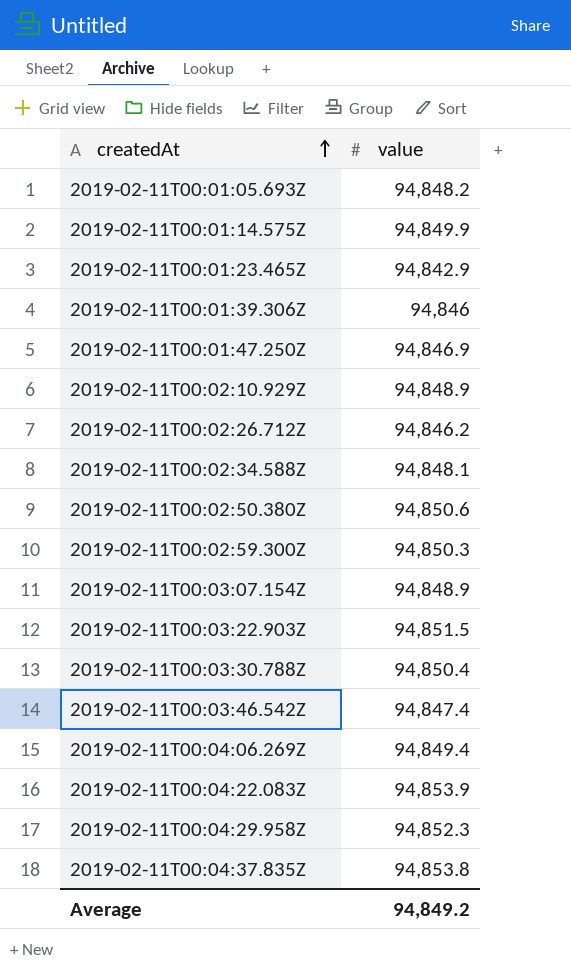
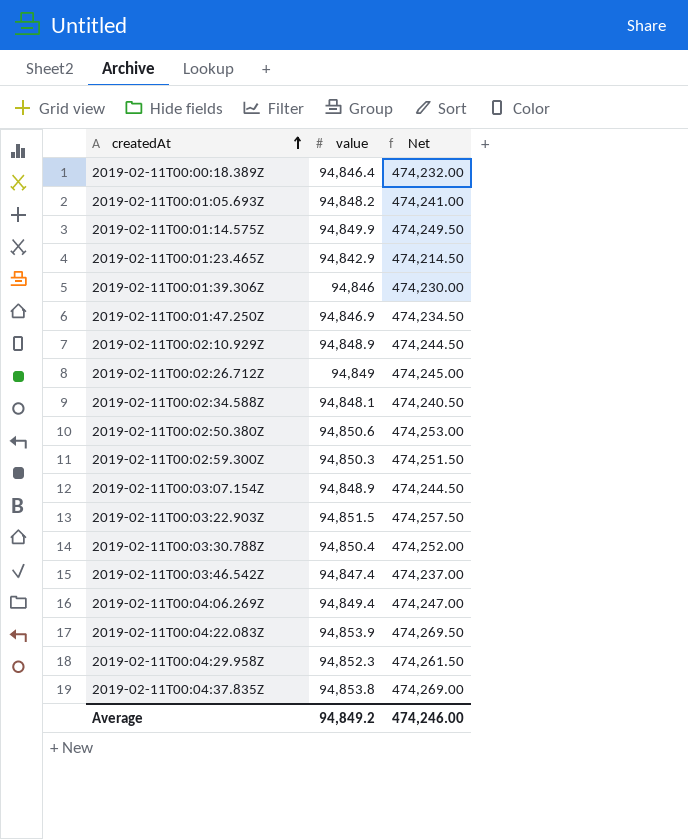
column Net | formula: none -> [value] * 5
row 2019-02-11T00:00:18.389Z: none -> 94,846.4 | 474,232.00
2019-02-11T00:02:26.712Z | value: 94,846.2 -> 94,849

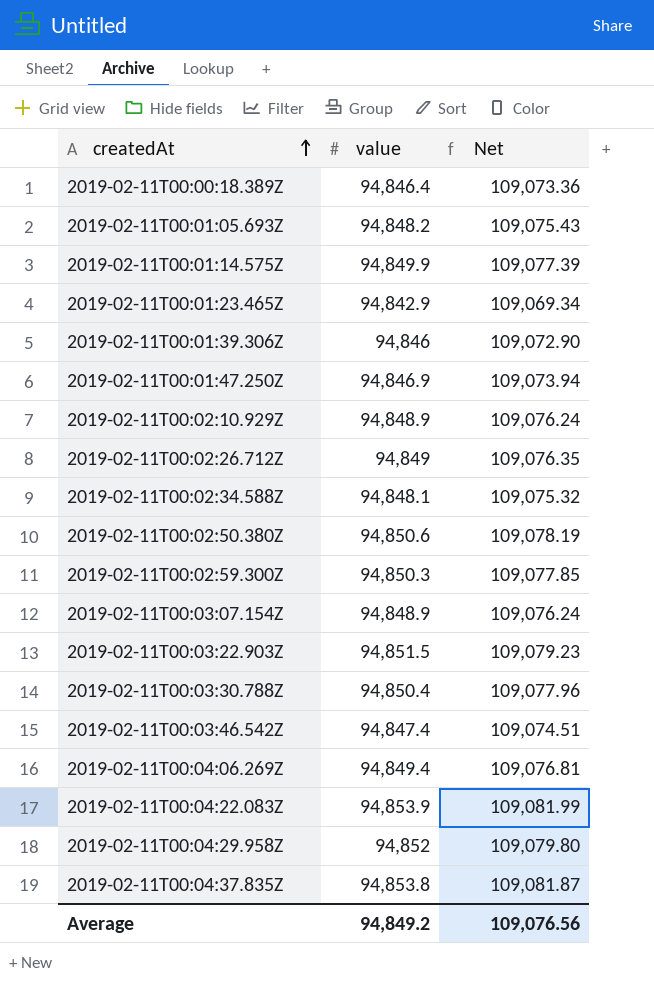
column Net | formula: [value] * 5 -> [value] * 1.15
2019-02-11T00:04:29.958Z | value: 94,852.3 -> 94,852
Average | Net: 474,246.00 -> 109,076.56

